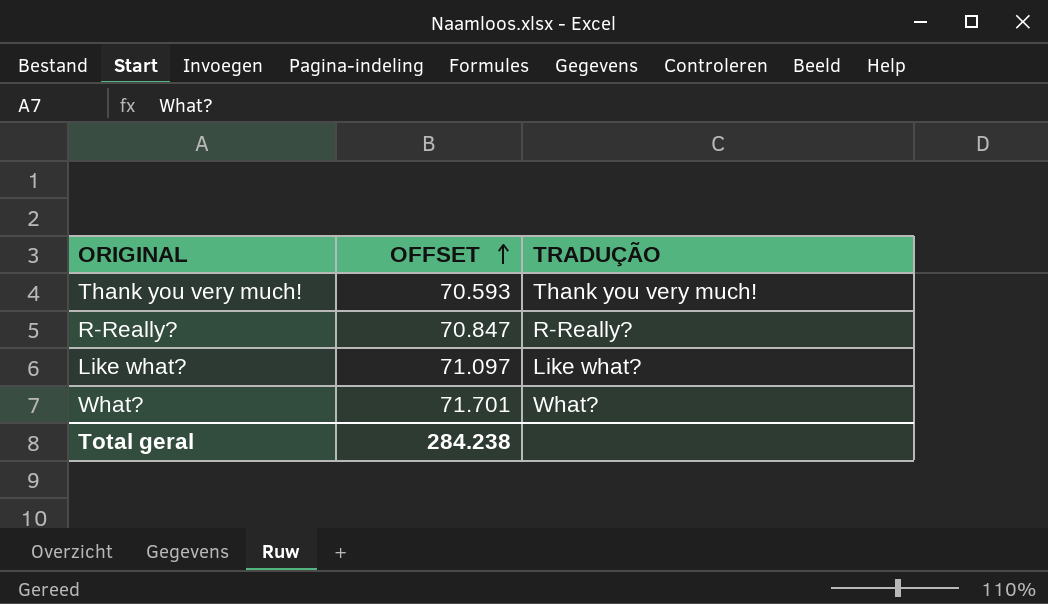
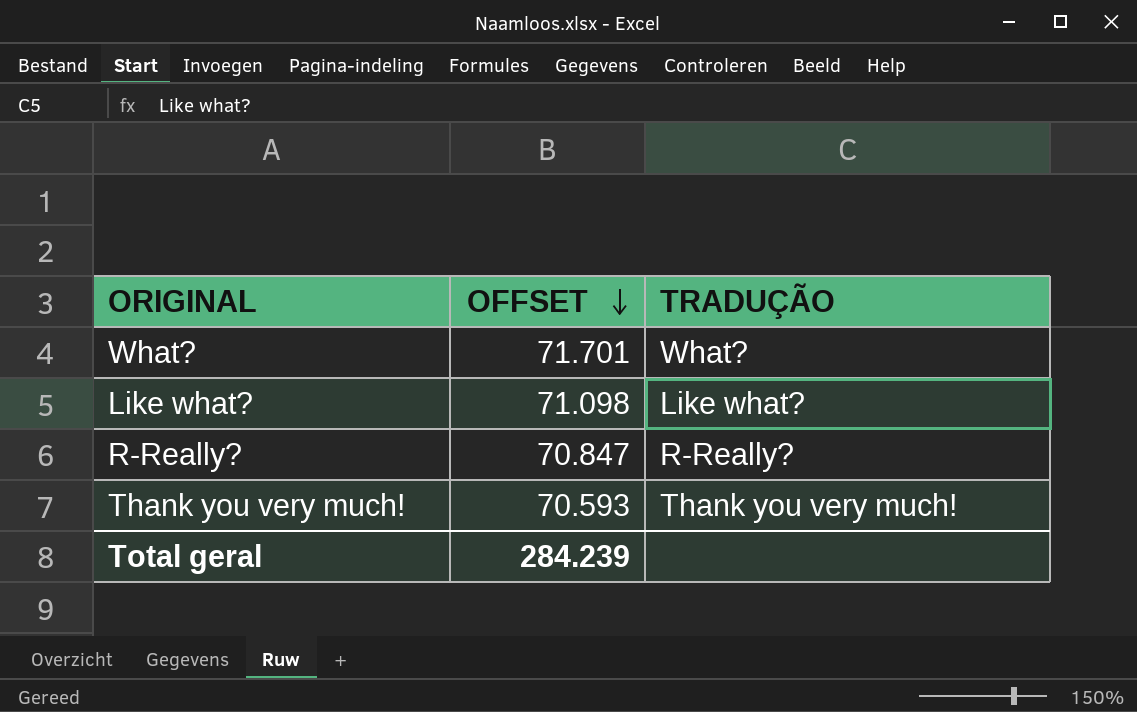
row order: OFFSET ascending -> OFFSET descending
Like what? | OFFSET: 71.097 -> 71.098
Total geral | OFFSET: 284.238 -> 284.239

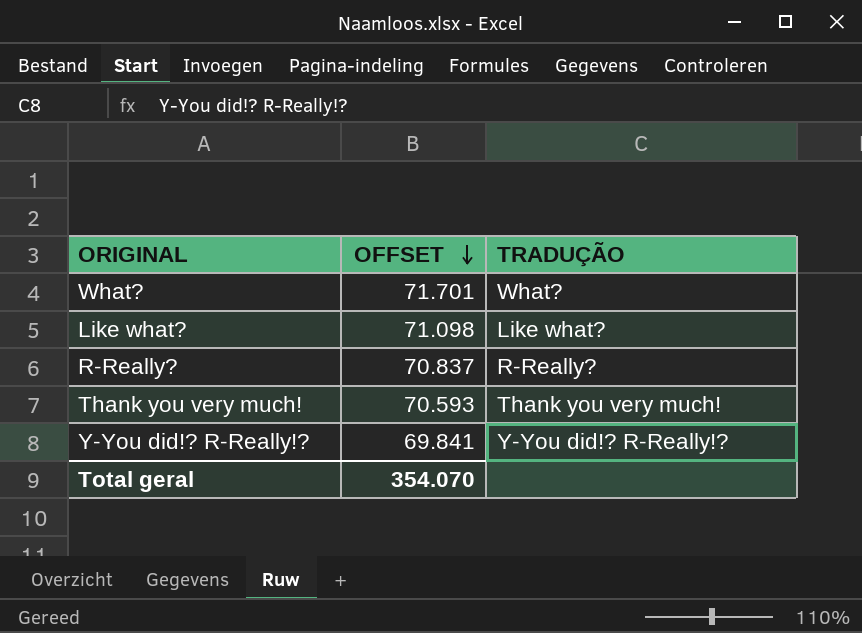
R-Really? | OFFSET: 70.847 -> 70.837
row Y-You did!? R-Really!?: none -> 69.841 | Y-You did!? R-Really!?
Total geral | OFFSET: 284.239 -> 354.070

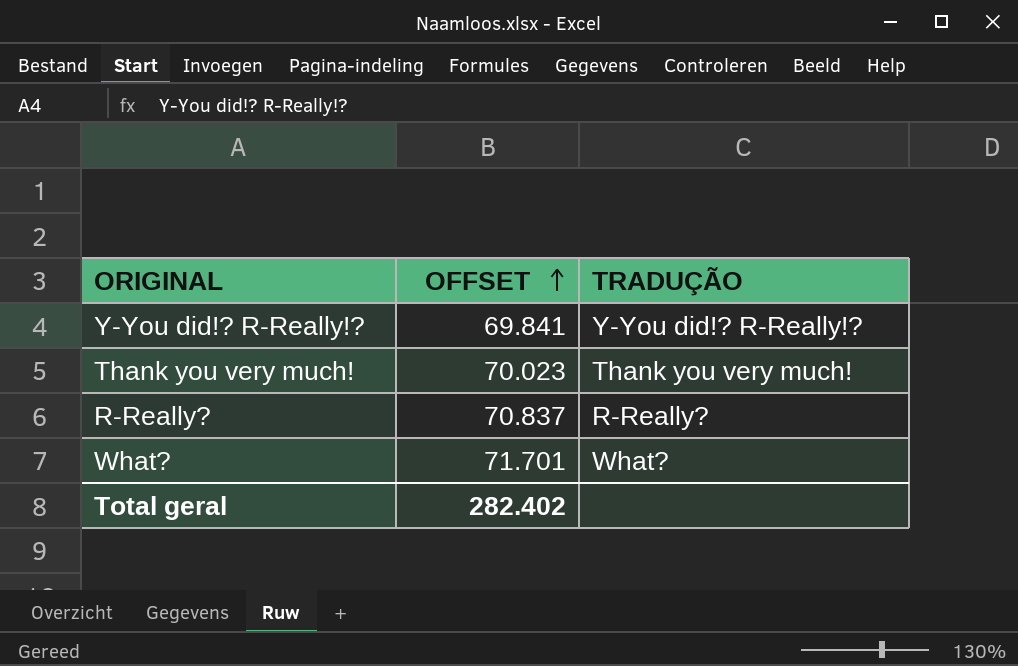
row order: OFFSET descending -> OFFSET ascending
row Like what?: 71.098 | Like what? -> none
Thank you very much! | OFFSET: 70.593 -> 70.023
Total geral | OFFSET: 354.070 -> 282.402

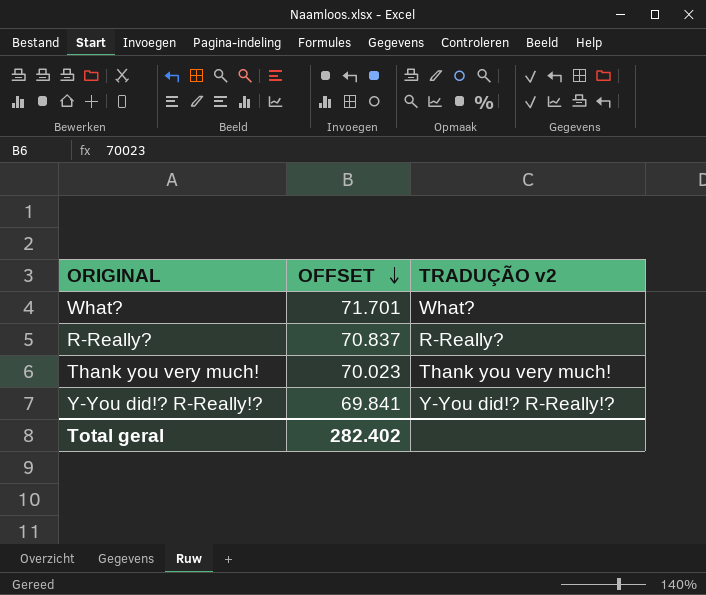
row order: OFFSET ascending -> OFFSET descending
column name: TRADUÇÃO -> TRADUÇÃO v2

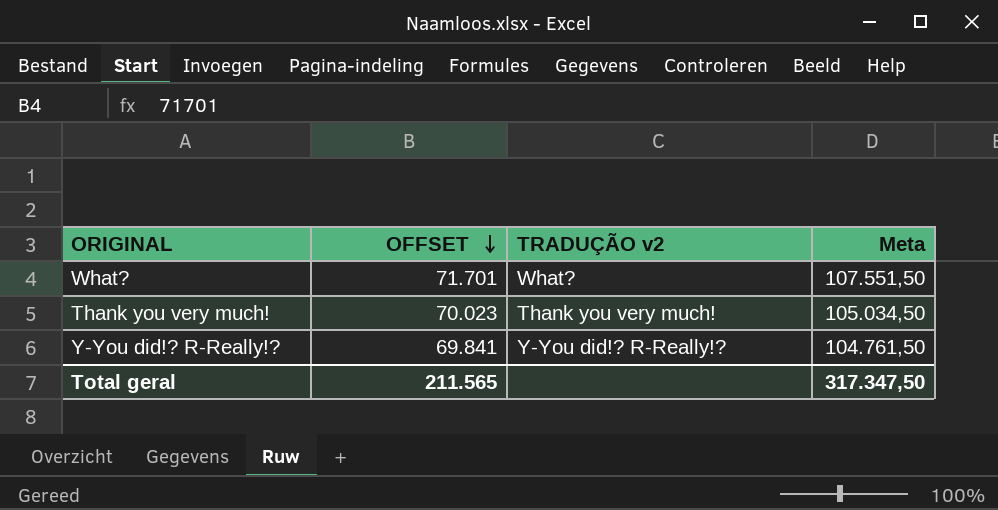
column Meta | formula: none -> [OFFSET] * 1,5
row R-Really?: 70.837 | R-Really? -> none
Total geral | OFFSET: 282.402 -> 211.565

